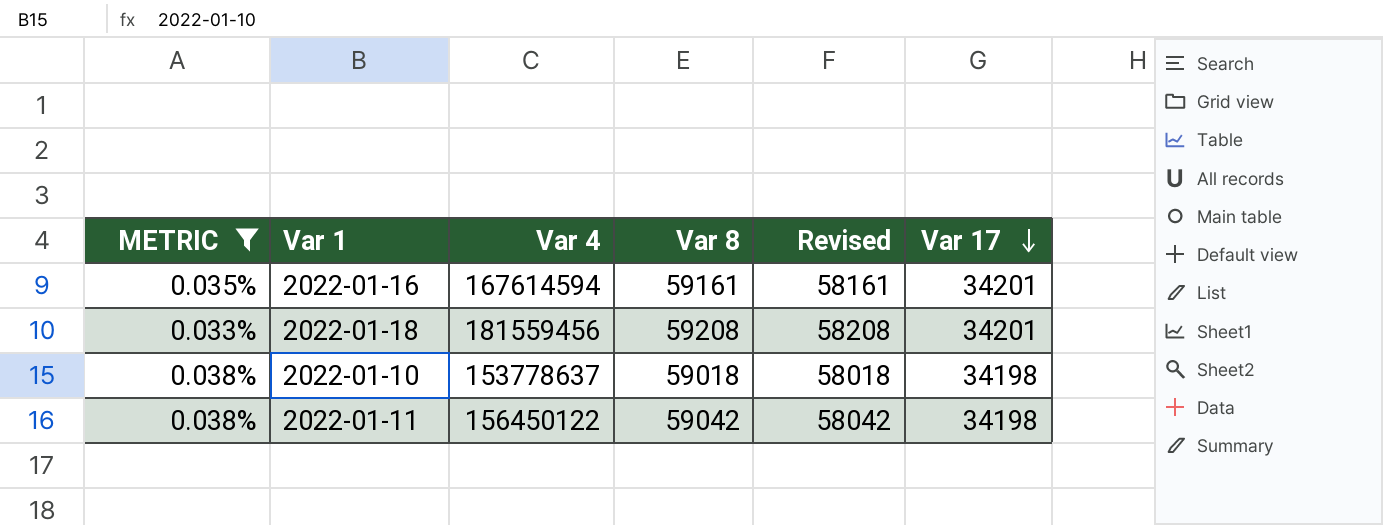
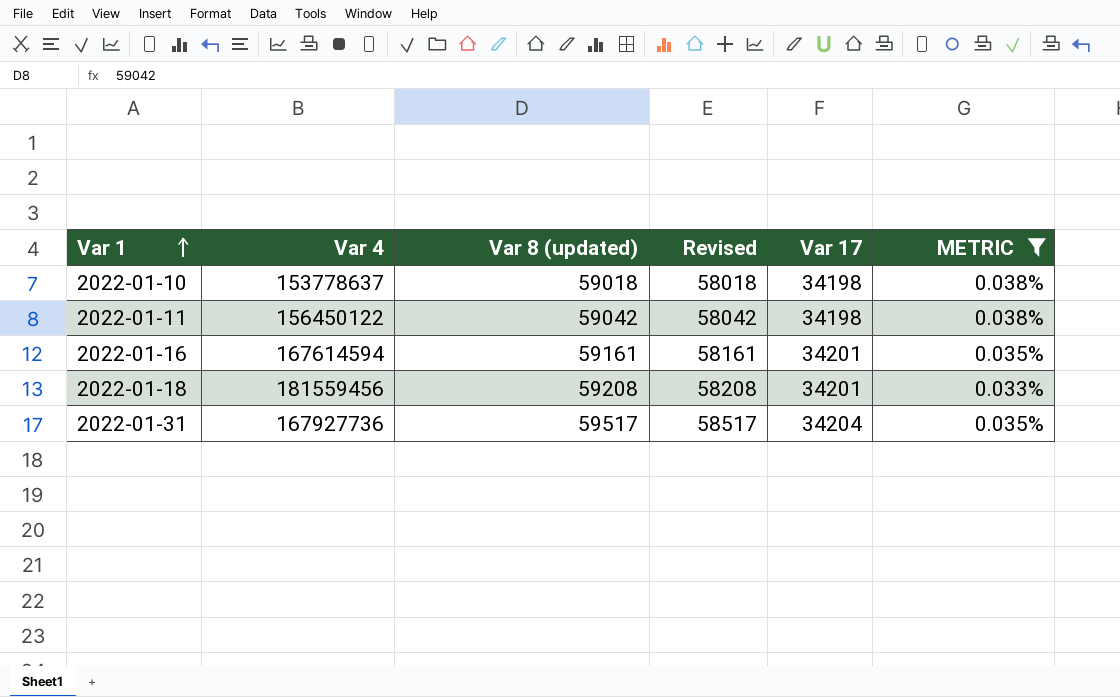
row order: Var 17 descending -> Var 1 ascending
column name: Var 8 -> Var 8 (updated)
column METRIC | position: 1 -> 6
row 2022-01-31: none -> 167927736 | 59517 | 58517 | 34204 | 0.035%

